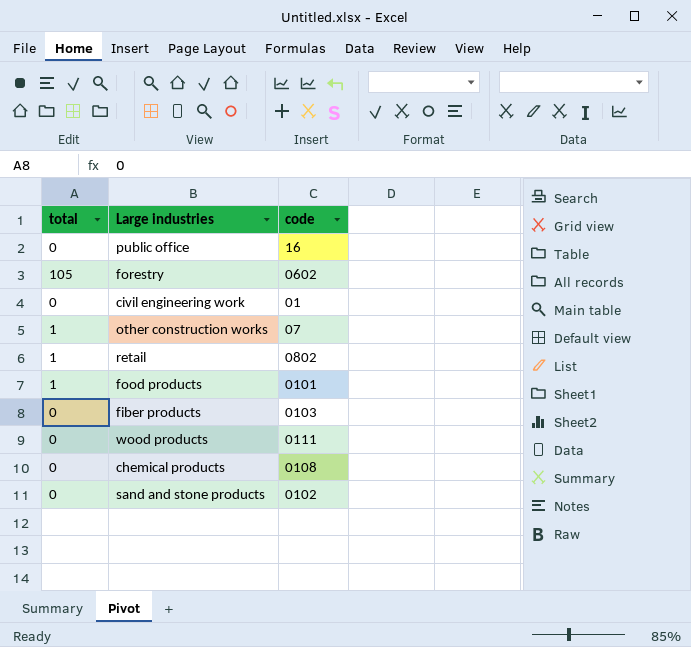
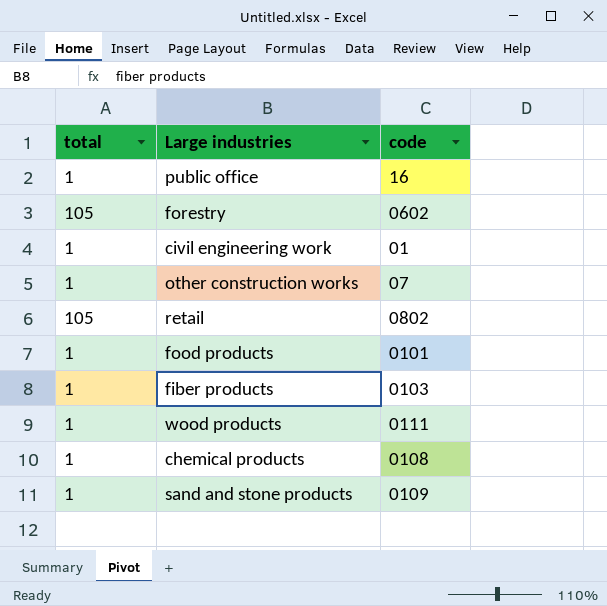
public office | total: 0 -> 1
civil engineering work | total: 0 -> 1
retail | total: 1 -> 105
fiber products | total: 0 -> 1
wood products | total: 0 -> 1
chemical products | total: 0 -> 1
sand and stone products | total: 0 -> 1
sand and stone products | code: 0102 -> 0109

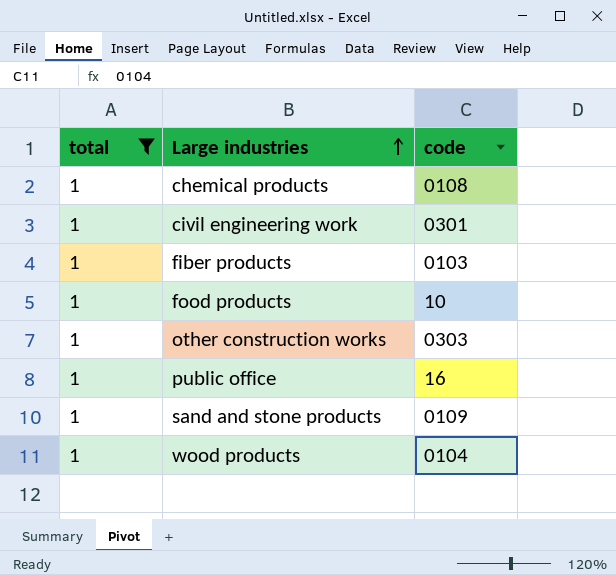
filter: none -> total = 1
row order: none -> Large industries ascending
civil engineering work | code: 01 -> 0301
food products | code: 0101 -> 10
other construction works | code: 07 -> 0303
wood products | code: 0111 -> 0104

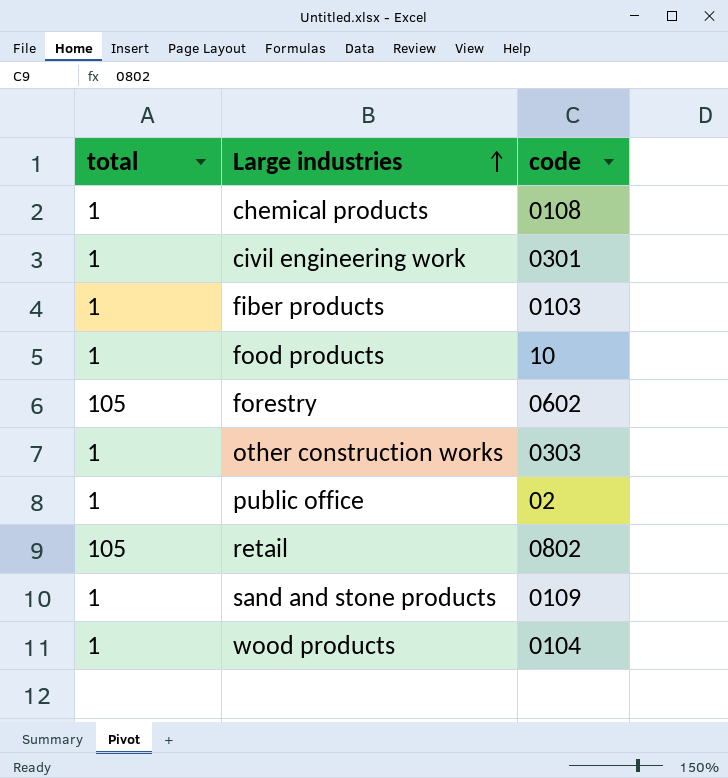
filter: total = 1 -> none
public office | code: 16 -> 02

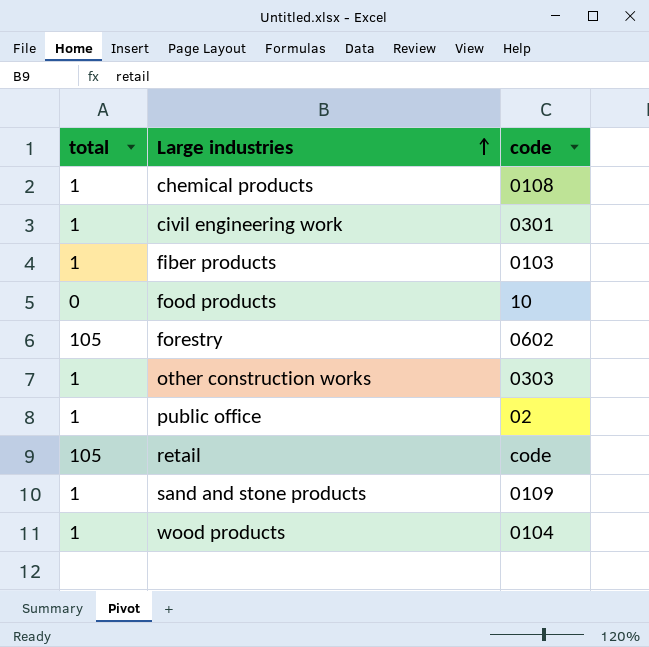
food products | total: 1 -> 0
retail | code: 0802 -> code

